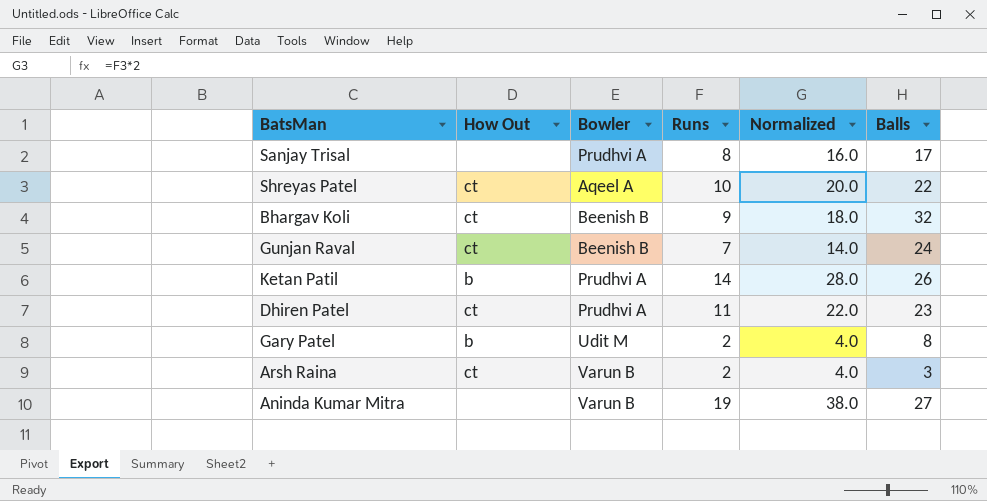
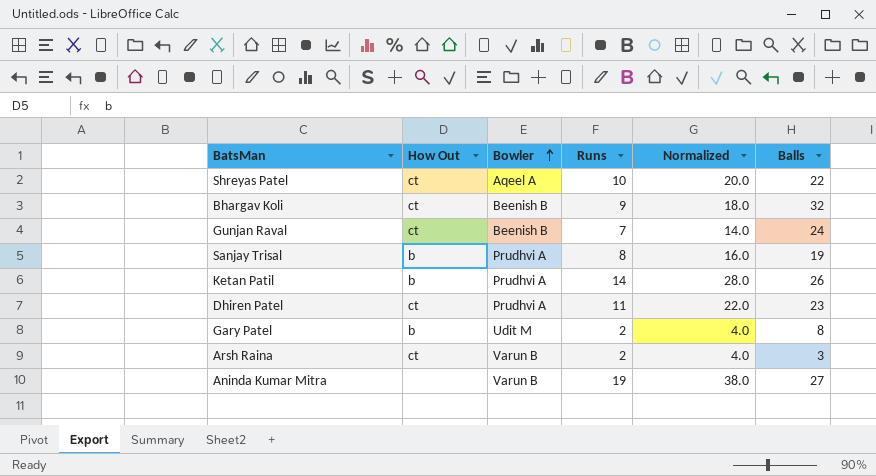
row order: none -> Bowler ascending
Sanjay Trisal | How Out: none -> b
Sanjay Trisal | Balls: 17 -> 19

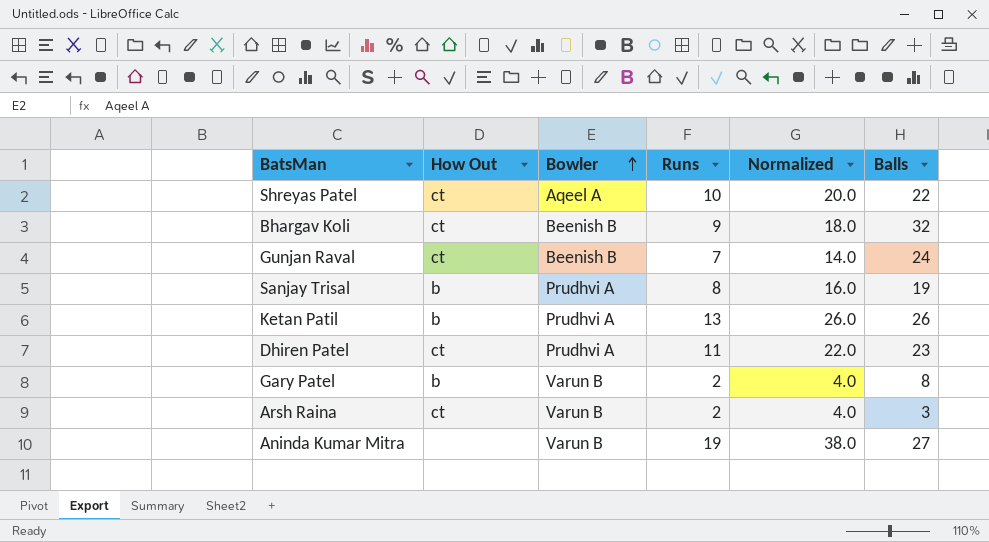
Ketan Patil | Runs: 14 -> 13
Ketan Patil | Normalized: 28.0 -> 26.0
Gary Patel | Bowler: Udit M -> Varun B

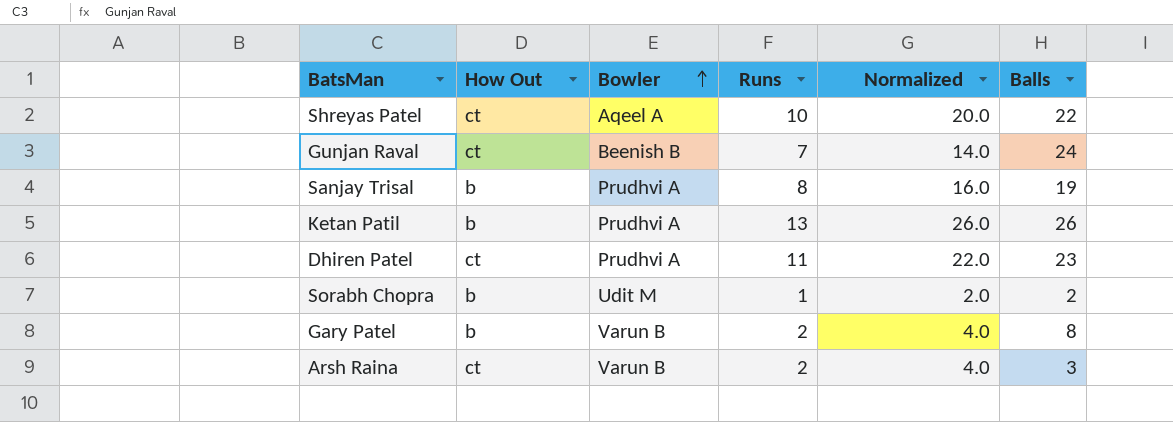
row Bhargav Koli: ct | Beenish B | 9 | 18.0 | 32 -> none
row Aninda Kumar Mitra: none | Varun B | 19 | 38.0 | 27 -> none
row Sorabh Chopra: none -> b | Udit M | 1 | 2.0 | 2

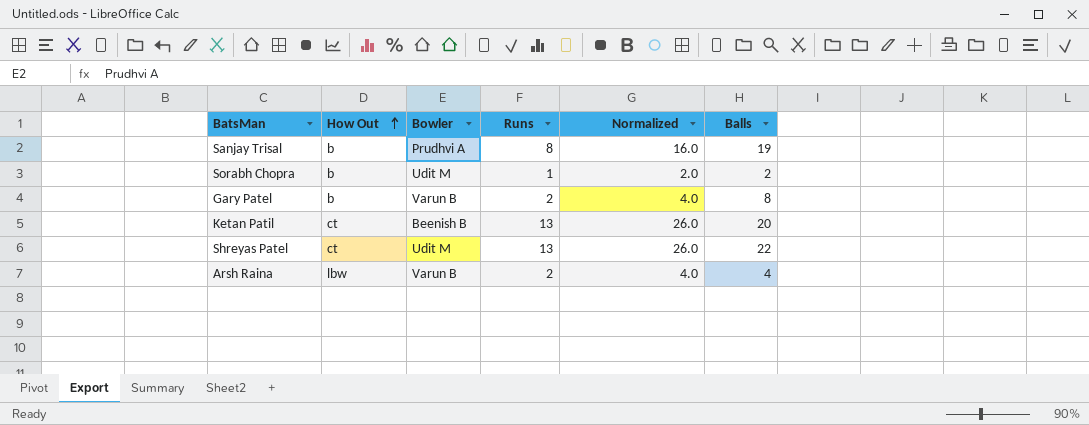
row order: Bowler ascending -> How Out ascending
row Gunjan Raval: ct | Beenish B | 7 | 14.0 | 24 -> none
row Dhiren Patel: ct | Prudhvi A | 11 | 22.0 | 23 -> none
Ketan Patil | How Out: b -> ct
Ketan Patil | Bowler: Prudhvi A -> Beenish B
Ketan Patil | Balls: 26 -> 20
Shreyas Patel | Bowler: Aqeel A -> Udit M
Shreyas Patel | Runs: 10 -> 13
Shreyas Patel | Normalized: 20.0 -> 26.0
Arsh Raina | How Out: ct -> lbw
Arsh Raina | Balls: 3 -> 4

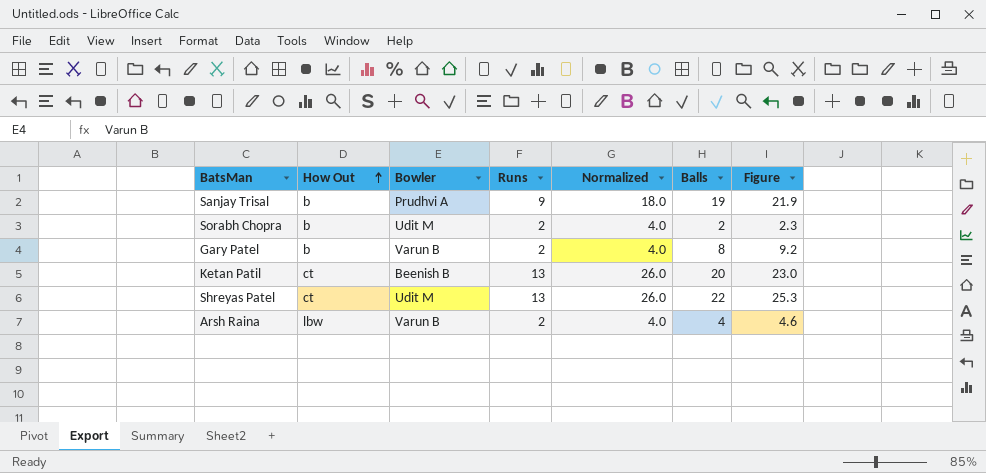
column Figure | formula: none -> [Balls] * 1.15
Sanjay Trisal | Runs: 8 -> 9
Sanjay Trisal | Normalized: 16.0 -> 18.0
Sorabh Chopra | Runs: 1 -> 2
Sorabh Chopra | Normalized: 2.0 -> 4.0

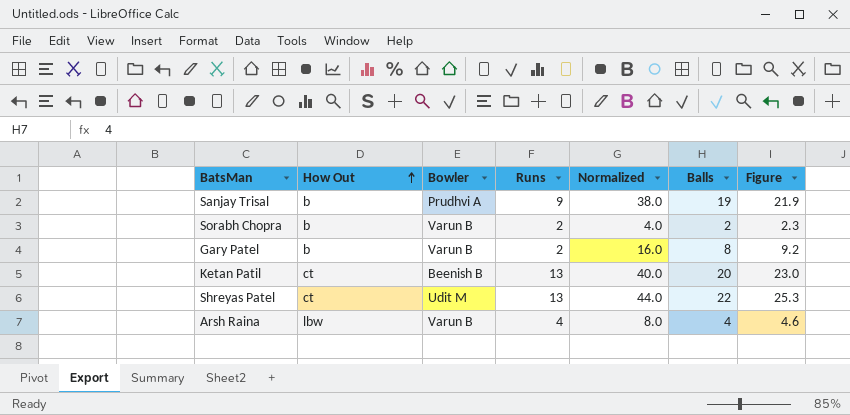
column Normalized | formula: [Runs] * 2 -> [Balls] * 2
Sorabh Chopra | Bowler: Udit M -> Varun B
Arsh Raina | Runs: 2 -> 4

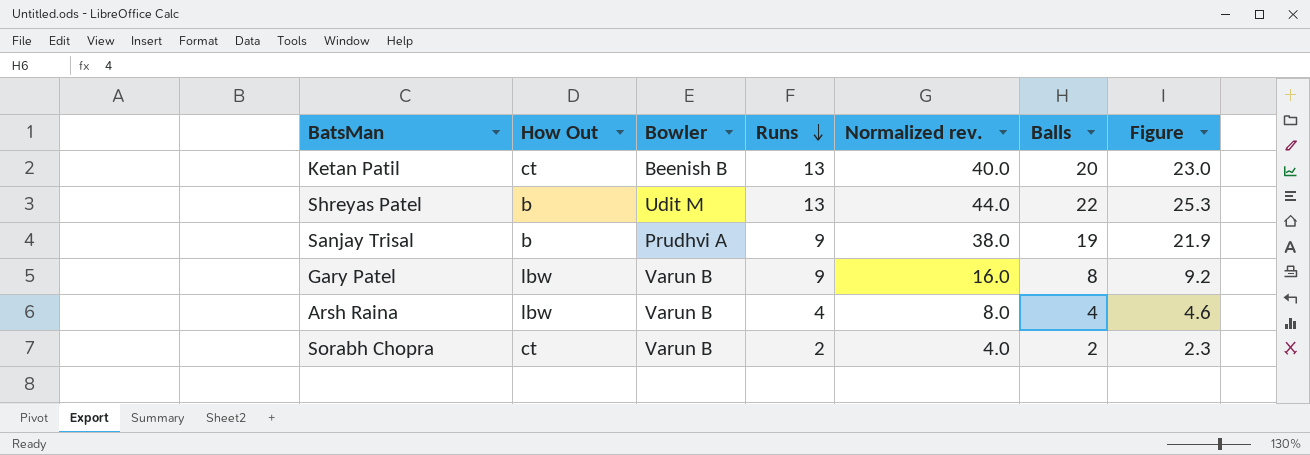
row order: How Out ascending -> Runs descending
column name: Normalized -> Normalized rev.
Shreyas Patel | How Out: ct -> b
Gary Patel | How Out: b -> lbw
Gary Patel | Runs: 2 -> 9
Sorabh Chopra | How Out: b -> ct

